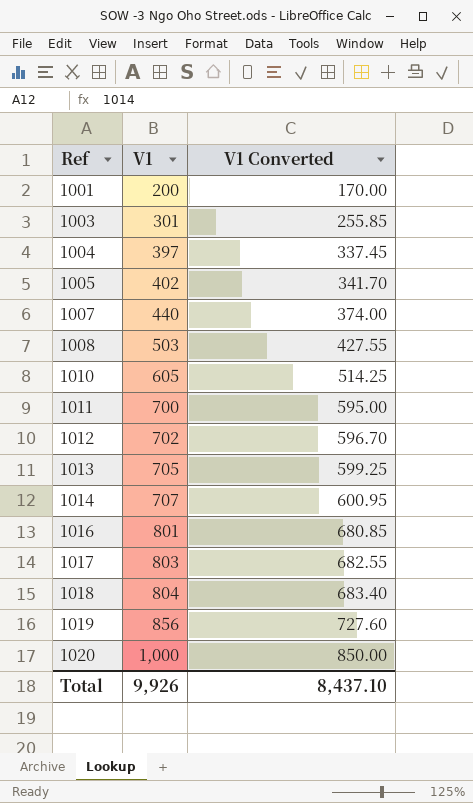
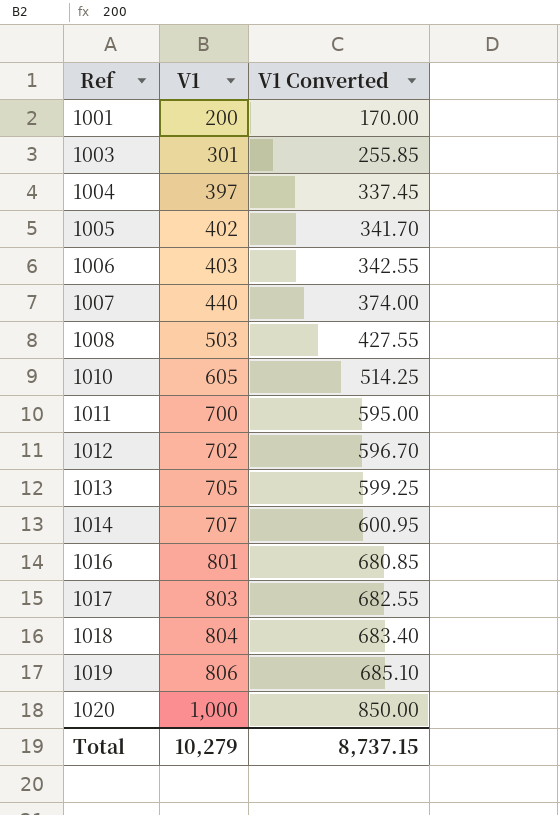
row 1006: none -> 403 | 342.55
1019 | V1: 856 -> 806
1019 | V1 Converted: 727.60 -> 685.10
Total | V1: 9,926 -> 10,279
Total | V1 Converted: 8,437.10 -> 8,737.15

